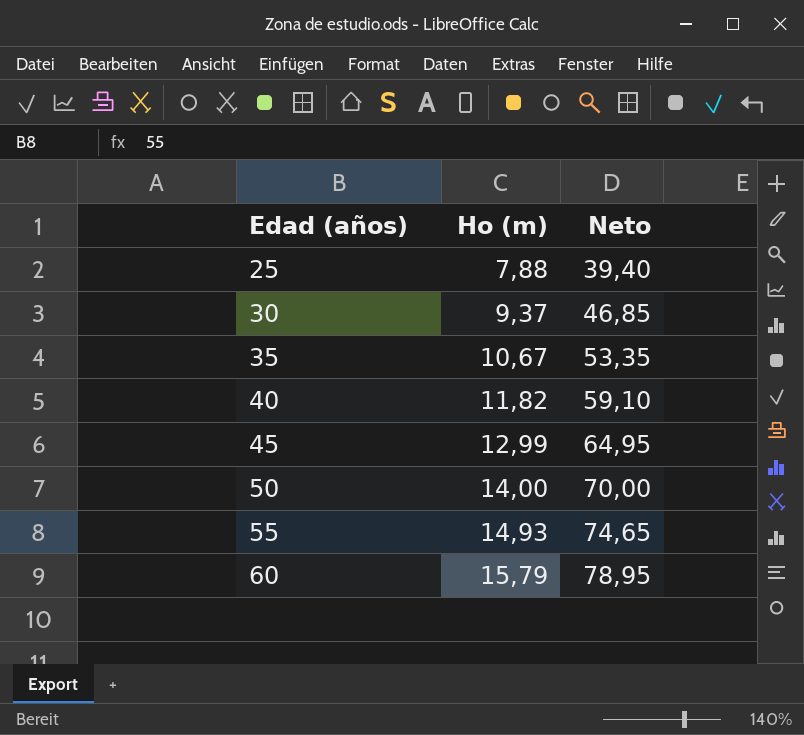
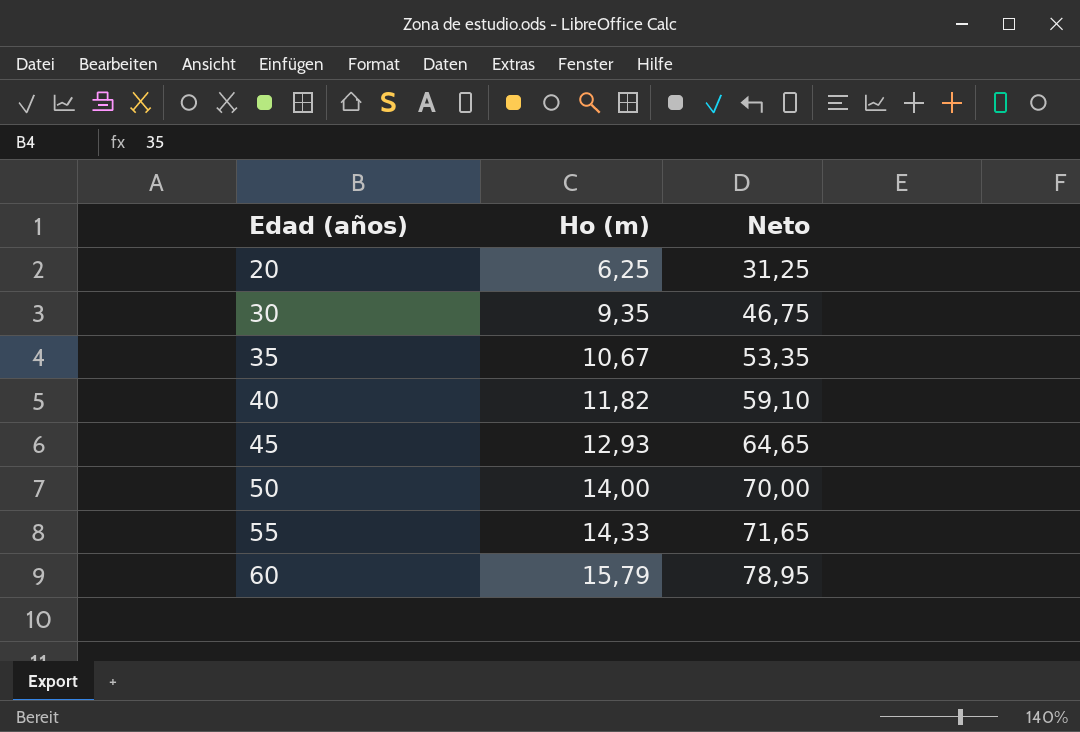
row 25: 7,88 | 39,40 -> none
row 20: none -> 6,25 | 31,25
30 | Ho (m): 9,37 -> 9,35
30 | Neto: 46,85 -> 46,75
45 | Ho (m): 12,99 -> 12,93
45 | Neto: 64,95 -> 64,65
55 | Ho (m): 14,93 -> 14,33
55 | Neto: 74,65 -> 71,65

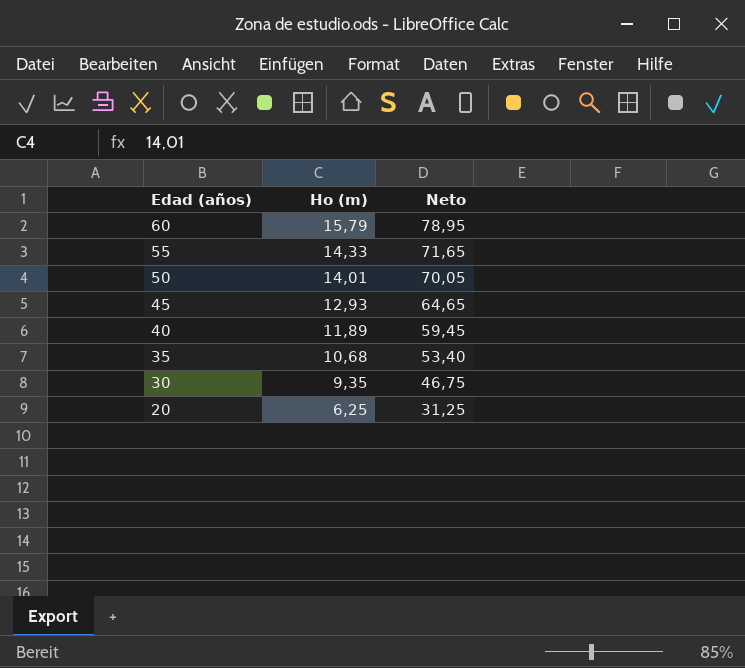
row order: Edad (años) ascending -> Edad (años) descending
50 | Ho (m): 14,00 -> 14,01
50 | Neto: 70,00 -> 70,05
40 | Ho (m): 11,82 -> 11,89
40 | Neto: 59,10 -> 59,45
35 | Ho (m): 10,67 -> 10,68
35 | Neto: 53,35 -> 53,40

